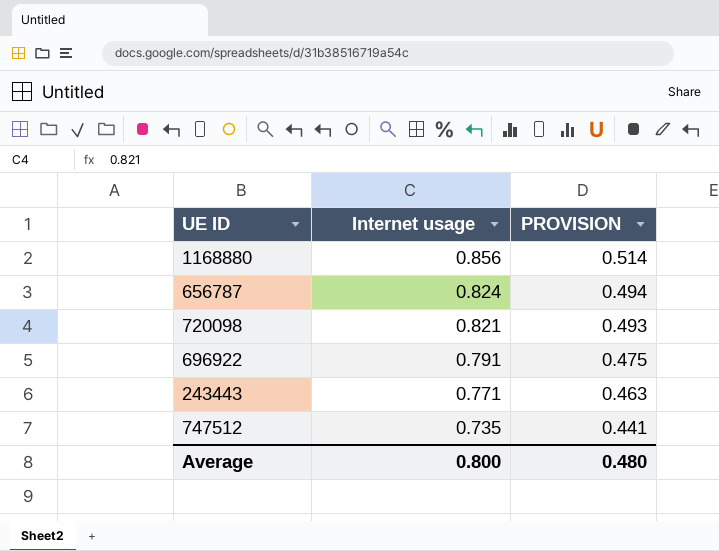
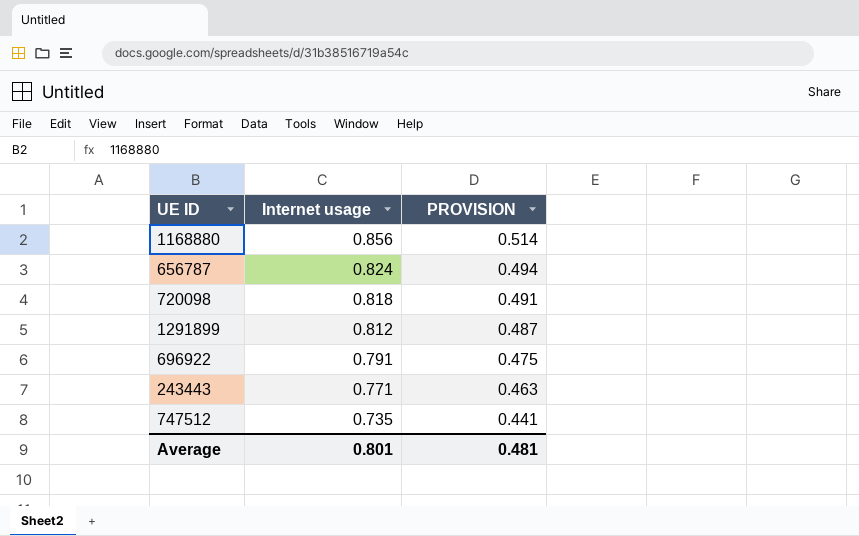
720098 | Internet usage: 0.821 -> 0.818
720098 | PROVISION: 0.493 -> 0.491
row 1291899: none -> 0.812 | 0.487
Average | Internet usage: 0.800 -> 0.801
Average | PROVISION: 0.480 -> 0.481

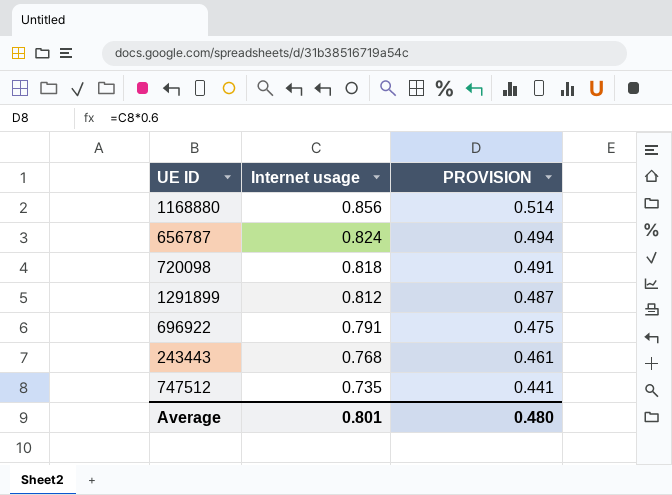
243443 | Internet usage: 0.771 -> 0.768
243443 | PROVISION: 0.463 -> 0.461
Average | PROVISION: 0.481 -> 0.480

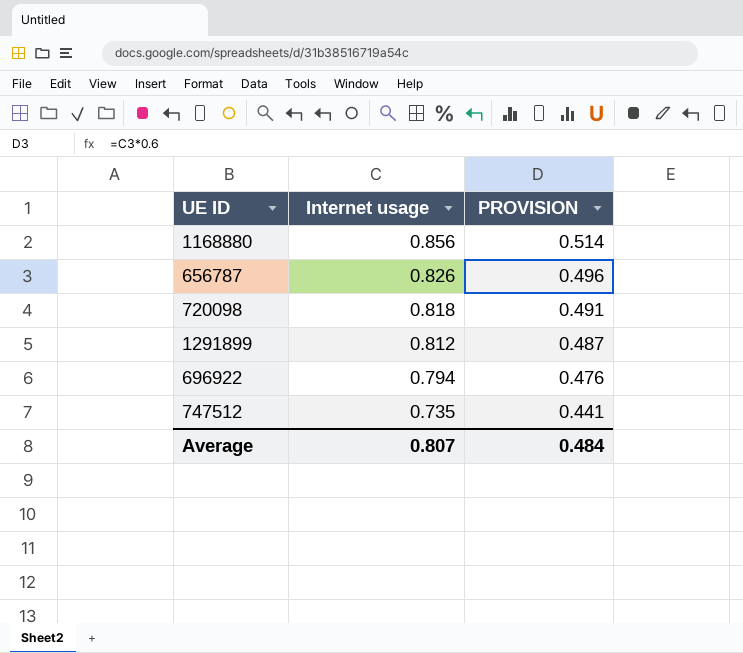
row 243443: 0.768 | 0.461 -> none
656787 | Internet usage: 0.824 -> 0.826
656787 | PROVISION: 0.494 -> 0.496
696922 | Internet usage: 0.791 -> 0.794
696922 | PROVISION: 0.475 -> 0.476
Average | Internet usage: 0.801 -> 0.807
Average | PROVISION: 0.480 -> 0.484

